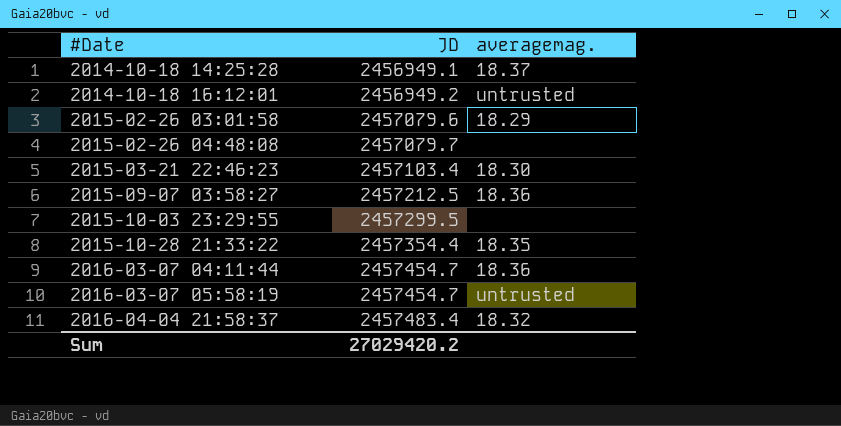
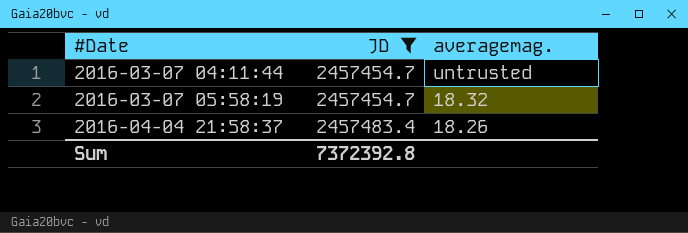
filter: none -> JD >= 2457454.7
2016-03-07 04:11:44 | averagemag.: 18.36 -> untrusted
2016-03-07 05:58:19 | averagemag.: untrusted -> 18.32
2016-04-04 21:58:37 | averagemag.: 18.32 -> 18.26
Sum | JD: 27029420.2 -> 7372392.8

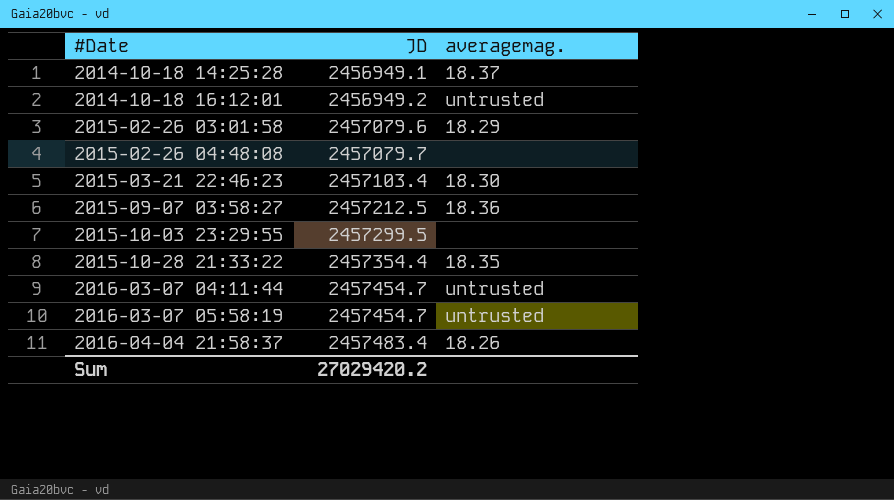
filter: JD >= 2457454.7 -> none
2016-03-07 05:58:19 | averagemag.: 18.32 -> untrusted
Sum | JD: 7372392.8 -> 27029420.2

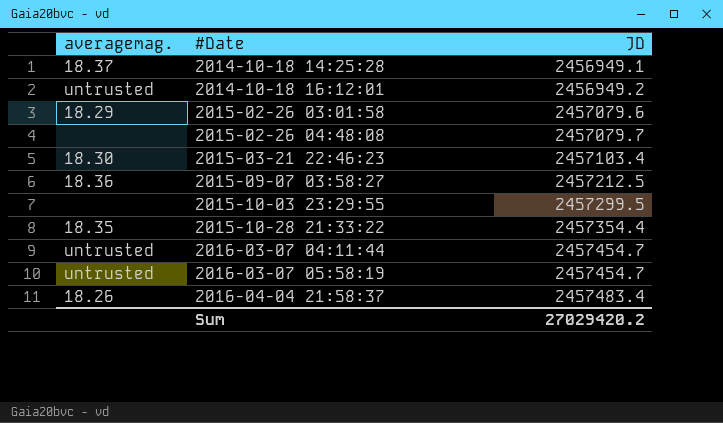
column averagemag. | position: 3 -> 1

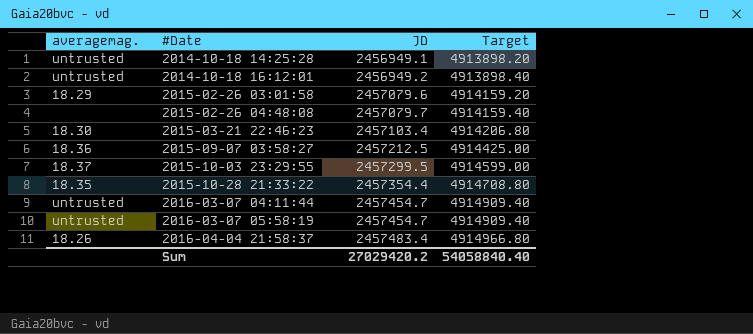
column Target | formula: none -> [JD] * 2
2014-10-18 14:25:28 | averagemag.: 18.37 -> untrusted
2015-10-03 23:29:55 | averagemag.: none -> 18.37

